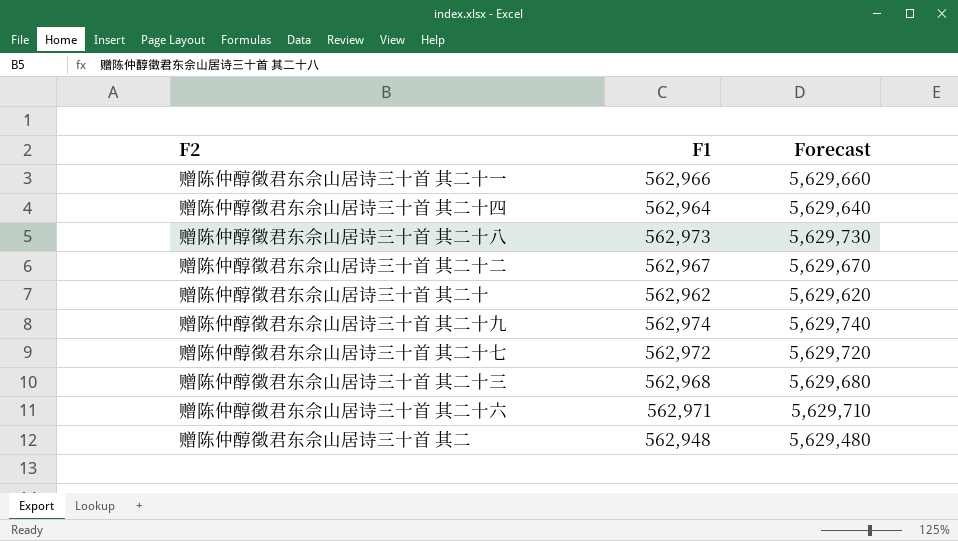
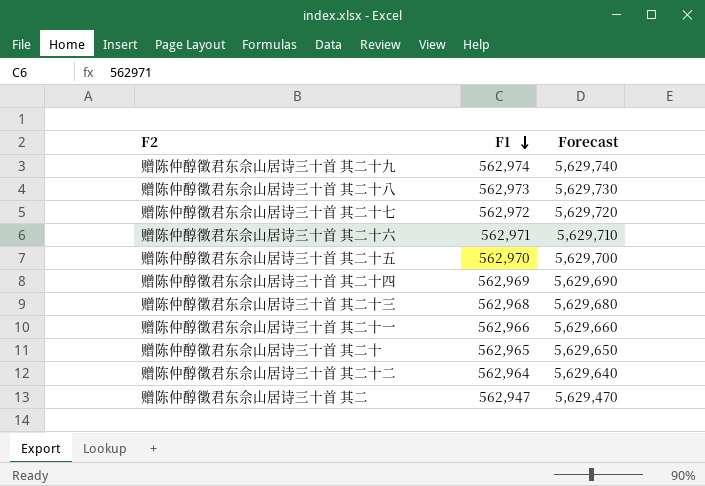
row order: none -> F1 descending
row 赠陈仲醇徵君东佘山居诗三十首 其二十五: none -> 562,970 | 5,629,700
赠陈仲醇徵君东佘山居诗三十首 其二十四 | F1: 562,964 -> 562,969
赠陈仲醇徵君东佘山居诗三十首 其二十四 | Forecast: 5,629,640 -> 5,629,690
赠陈仲醇徵君东佘山居诗三十首 其二十 | F1: 562,962 -> 562,965
赠陈仲醇徵君东佘山居诗三十首 其二十 | Forecast: 5,629,620 -> 5,629,650
赠陈仲醇徵君东佘山居诗三十首 其二十二 | F1: 562,967 -> 562,964
赠陈仲醇徵君东佘山居诗三十首 其二十二 | Forecast: 5,629,670 -> 5,629,640
赠陈仲醇徵君东佘山居诗三十首 其二 | F1: 562,948 -> 562,947
赠陈仲醇徵君东佘山居诗三十首 其二 | Forecast: 5,629,480 -> 5,629,470

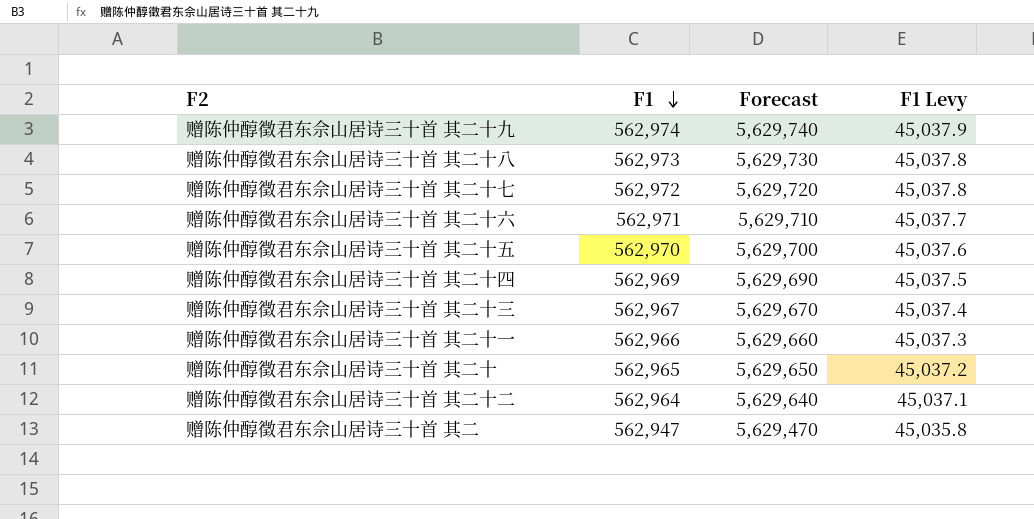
column F1 Levy | formula: none -> [F1] * 0.08
赠陈仲醇徵君东佘山居诗三十首 其二十三 | F1: 562,968 -> 562,967
赠陈仲醇徵君东佘山居诗三十首 其二十三 | Forecast: 5,629,680 -> 5,629,670

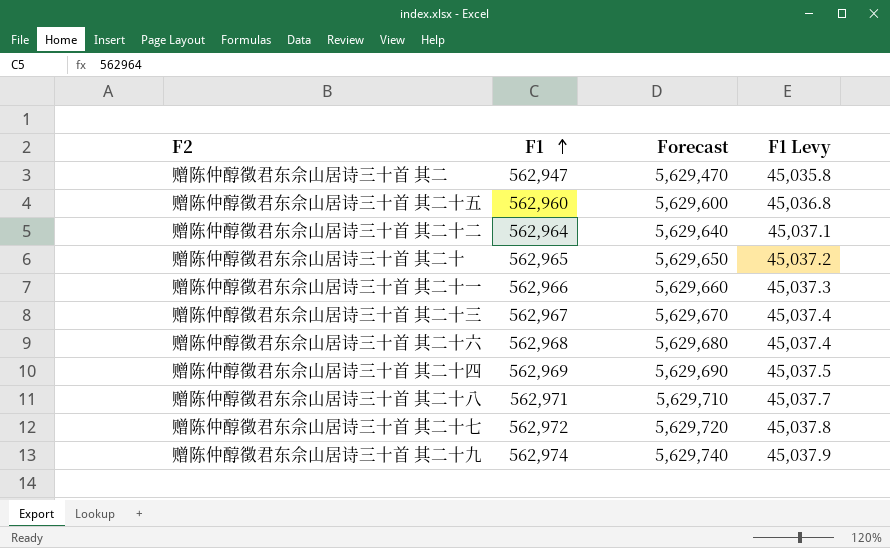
row order: F1 descending -> F1 ascending
赠陈仲醇徵君东佘山居诗三十首 其二十五 | F1: 562,970 -> 562,960
赠陈仲醇徵君东佘山居诗三十首 其二十五 | Forecast: 5,629,700 -> 5,629,600
赠陈仲醇徵君东佘山居诗三十首 其二十五 | F1 Levy: 45,037.6 -> 45,036.8
赠陈仲醇徵君东佘山居诗三十首 其二十六 | F1: 562,971 -> 562,968
赠陈仲醇徵君东佘山居诗三十首 其二十六 | Forecast: 5,629,710 -> 5,629,680
赠陈仲醇徵君东佘山居诗三十首 其二十六 | F1 Levy: 45,037.7 -> 45,037.4
赠陈仲醇徵君东佘山居诗三十首 其二十八 | F1: 562,973 -> 562,971
赠陈仲醇徵君东佘山居诗三十首 其二十八 | Forecast: 5,629,730 -> 5,629,710
赠陈仲醇徵君东佘山居诗三十首 其二十八 | F1 Levy: 45,037.8 -> 45,037.7

